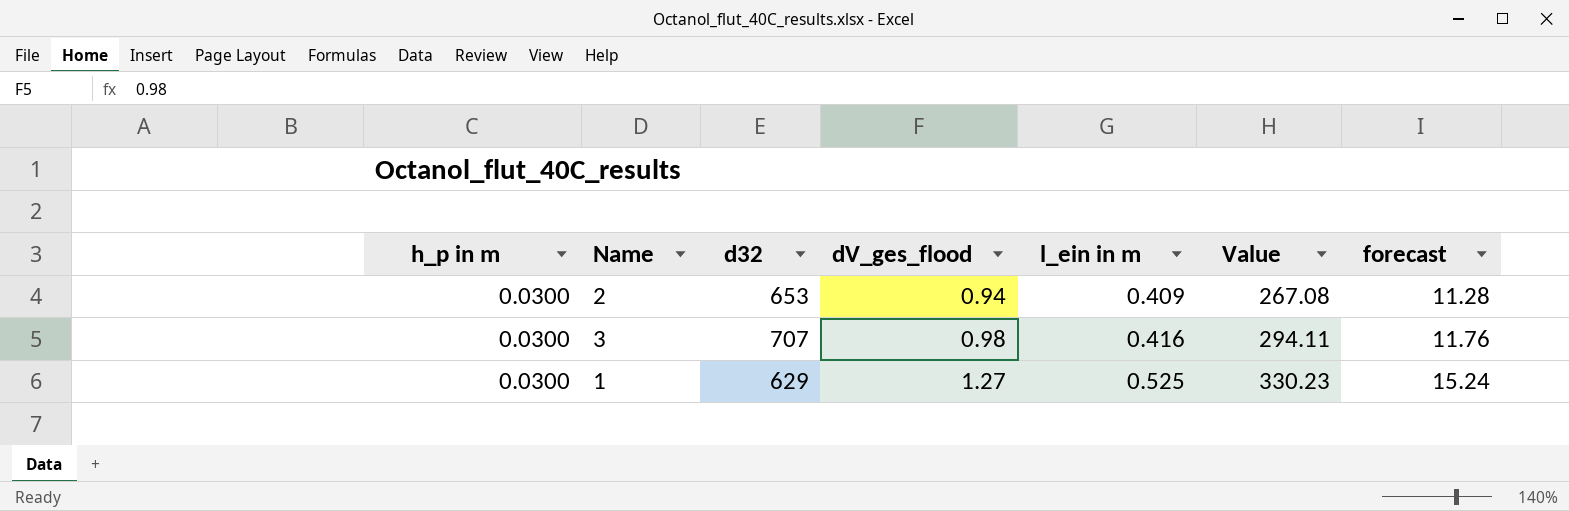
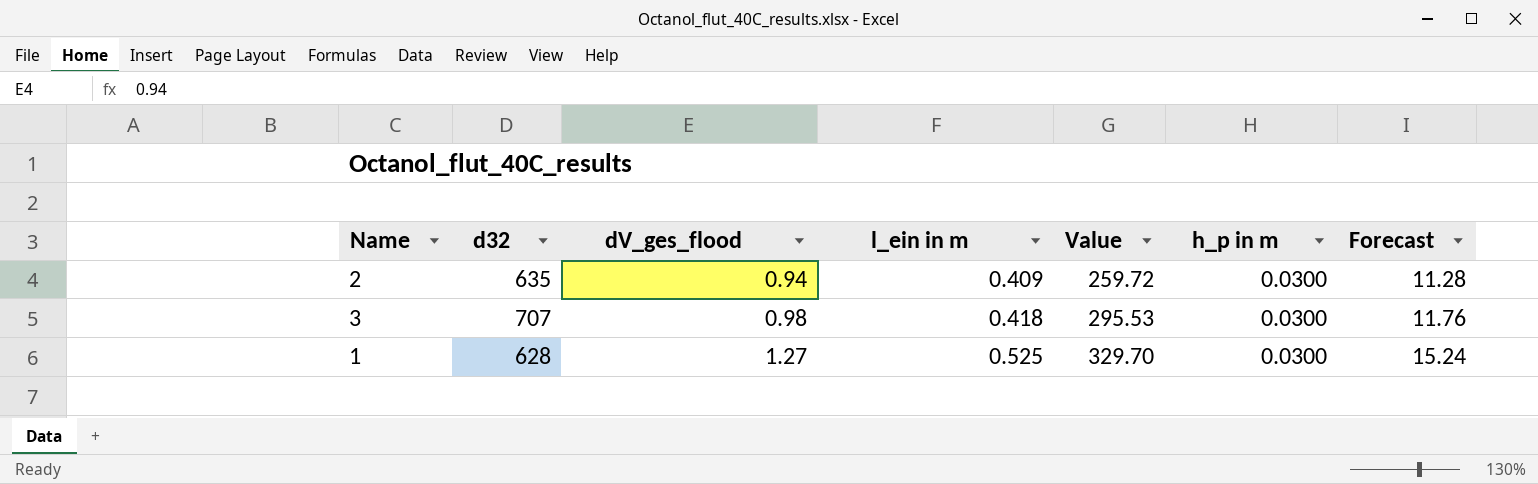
column h_p in m | position: 1 -> 6
column name: forecast -> Forecast
2 | d32: 653 -> 635
2 | Value: 267.08 -> 259.72
3 | l_ein in m: 0.416 -> 0.418
3 | Value: 294.11 -> 295.53
1 | d32: 629 -> 628
1 | Value: 330.23 -> 329.70

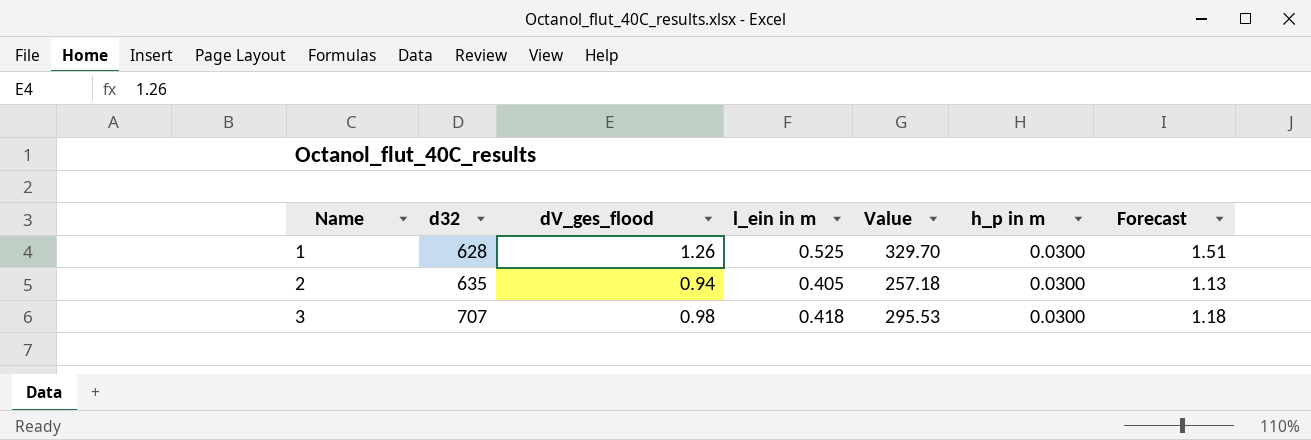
row order: dV_ges_flood ascending -> Name ascending
column Forecast | formula: [dV_ges_flood] * 12 -> [dV_ges_flood] * 1.2
1 | dV_ges_flood: 1.27 -> 1.26
2 | l_ein in m: 0.409 -> 0.405
2 | Value: 259.72 -> 257.18

